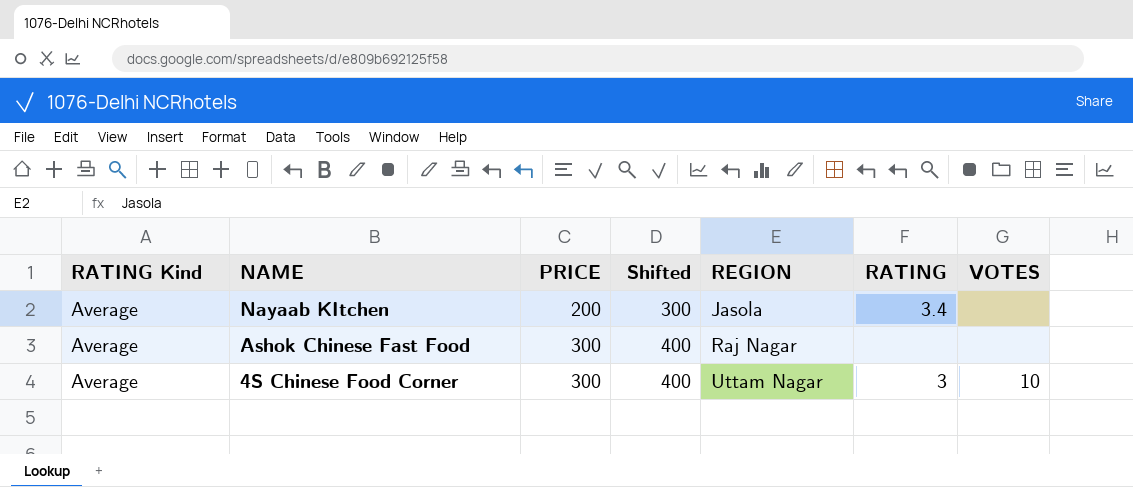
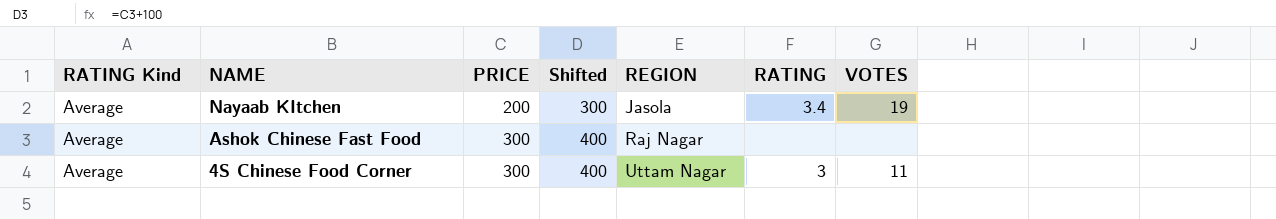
Nayaab KItchen | VOTES: none -> 19
4S Chinese Food Corner | VOTES: 10 -> 11

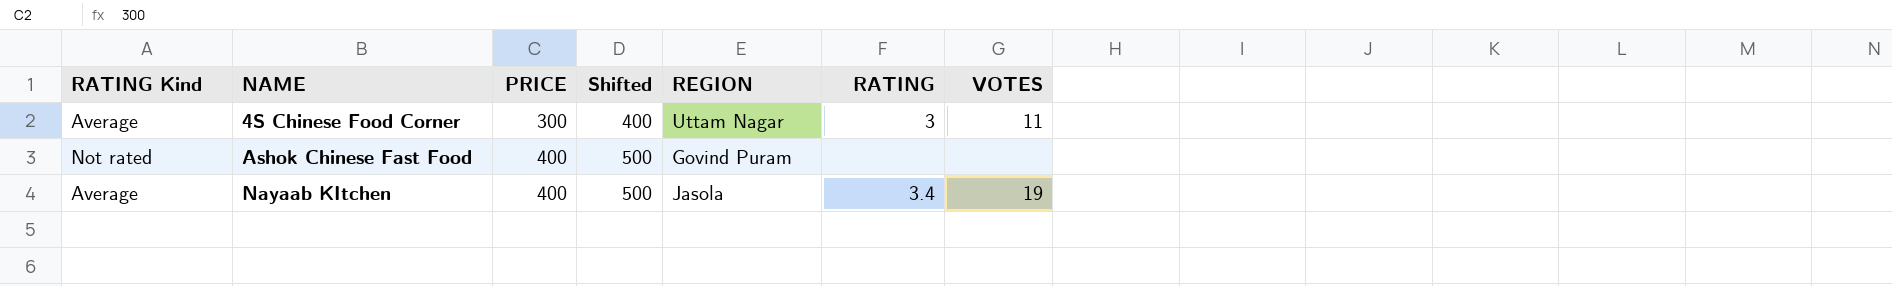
row order: NAME descending -> NAME ascending
Ashok Chinese Fast Food | RATING Kind: Average -> Not rated
Ashok Chinese Fast Food | PRICE: 300 -> 400
Ashok Chinese Fast Food | Shifted: 400 -> 500
Ashok Chinese Fast Food | REGION: Raj Nagar -> Govind Puram
Nayaab KItchen | PRICE: 200 -> 400
Nayaab KItchen | Shifted: 300 -> 500

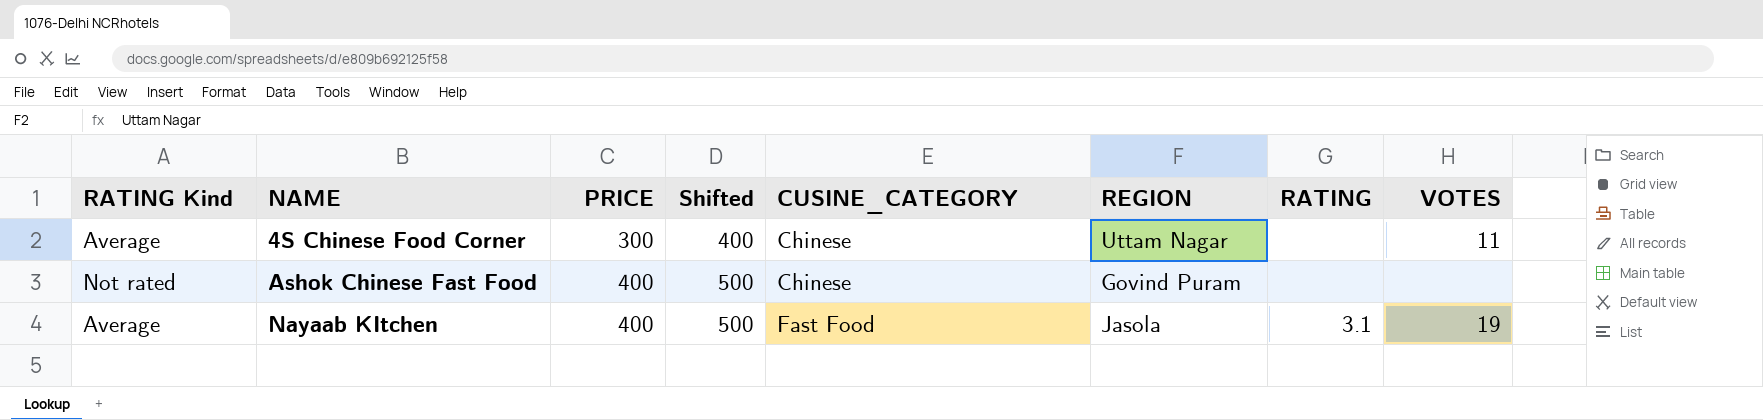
column CUSINE_CATEGORY | position: none -> 5
4S Chinese Food Corner | RATING: 3 -> none
Nayaab KItchen | RATING: 3.4 -> 3.1

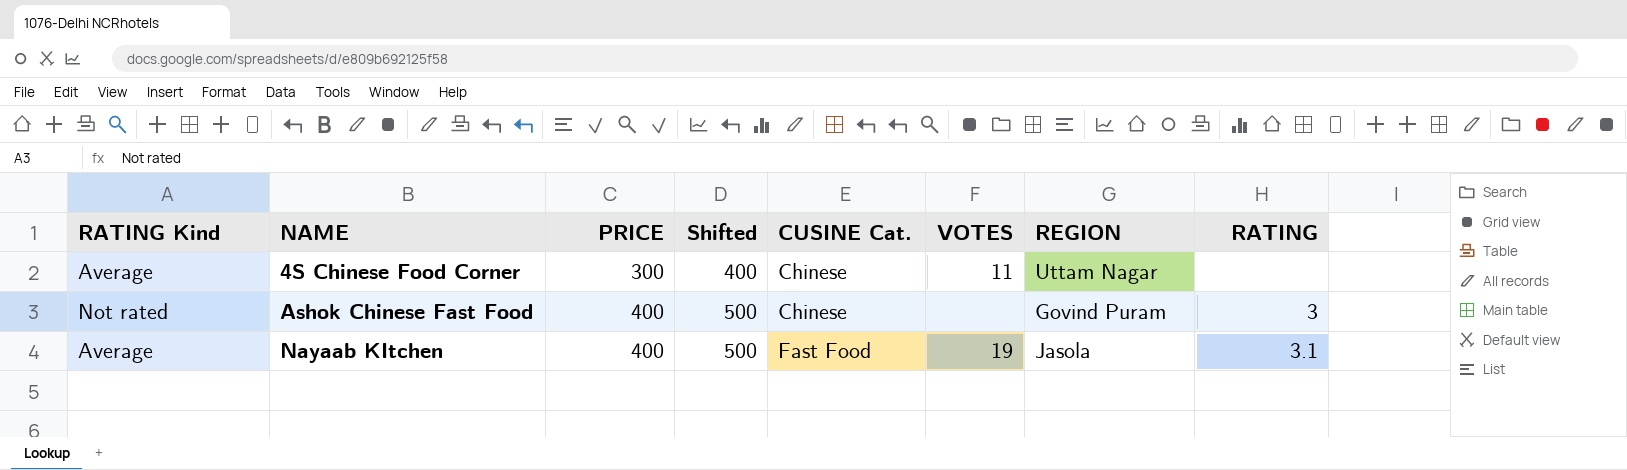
column name: CUSINE_CATEGORY -> CUSINE Cat.
column VOTES | position: 8 -> 6
Ashok Chinese Fast Food | RATING: none -> 3

